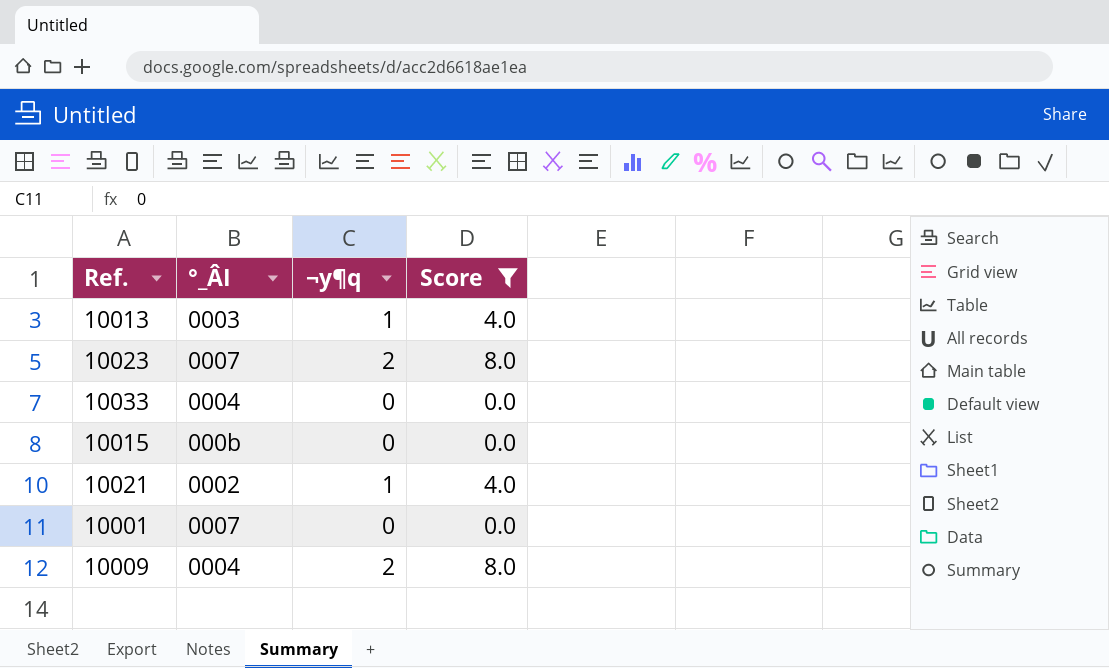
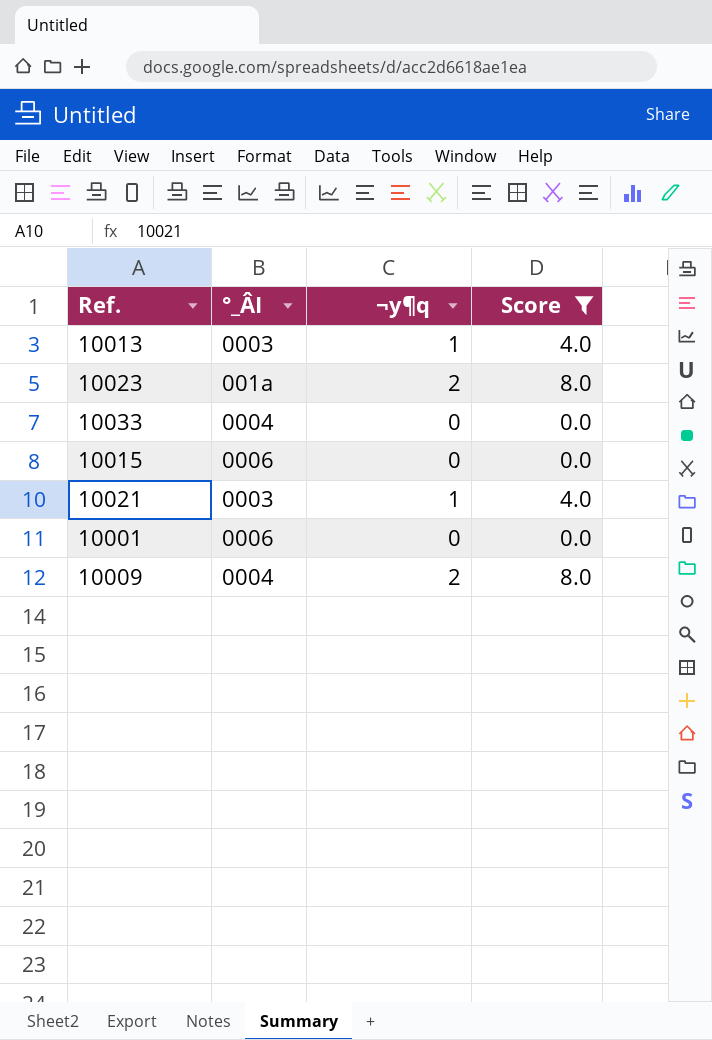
10023 | °_ÂI: 0007 -> 001a
10015 | °_ÂI: 000b -> 0006
10021 | °_ÂI: 0002 -> 0003
10001 | °_ÂI: 0007 -> 0006

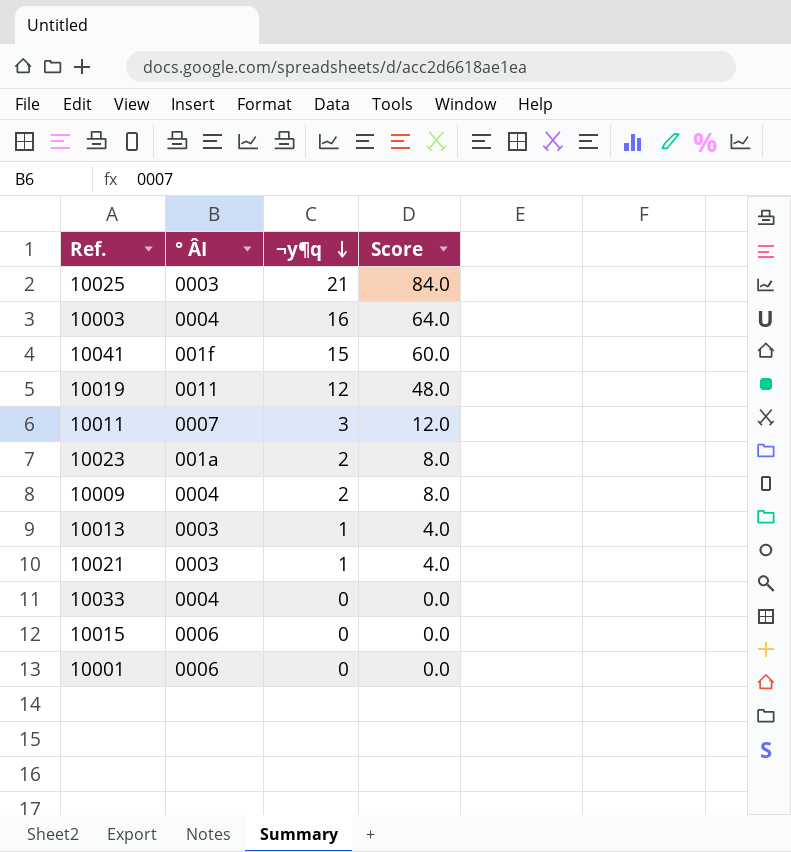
filter: Score <= 8.0 -> none
row order: none -> ¬y¶q descending
column name: °_ÂI -> ° ÂI

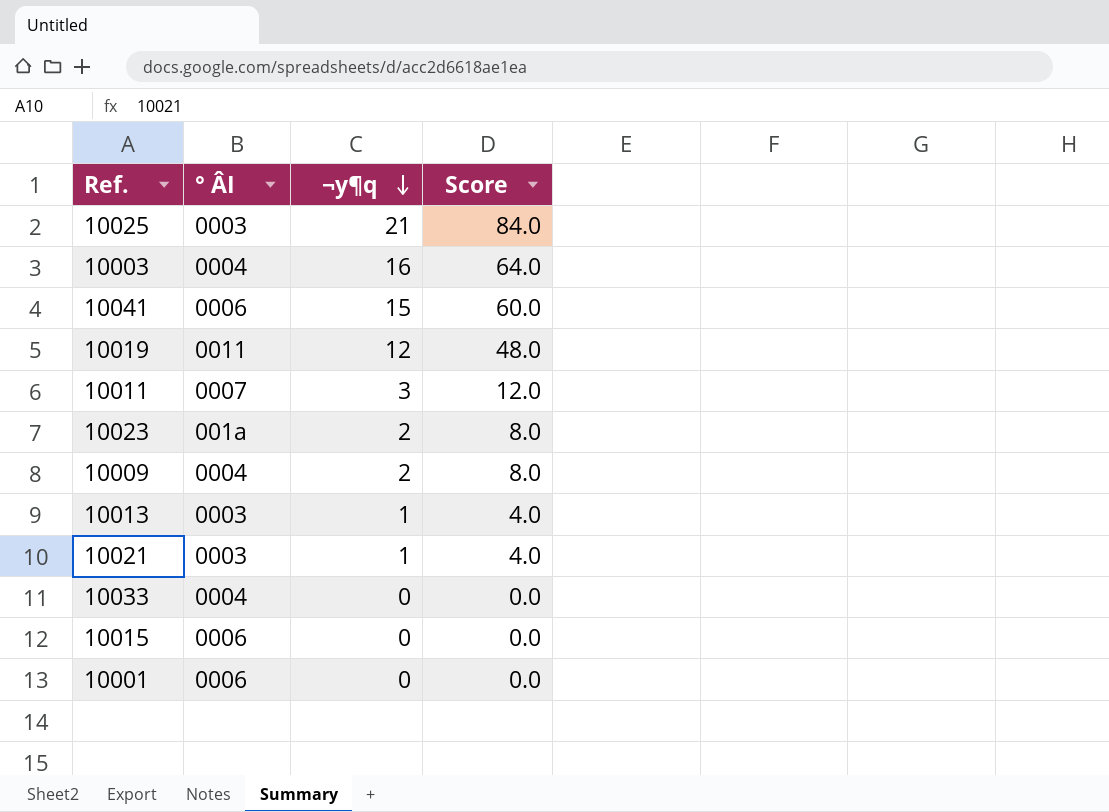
10041 | ° ÂI: 001f -> 0006

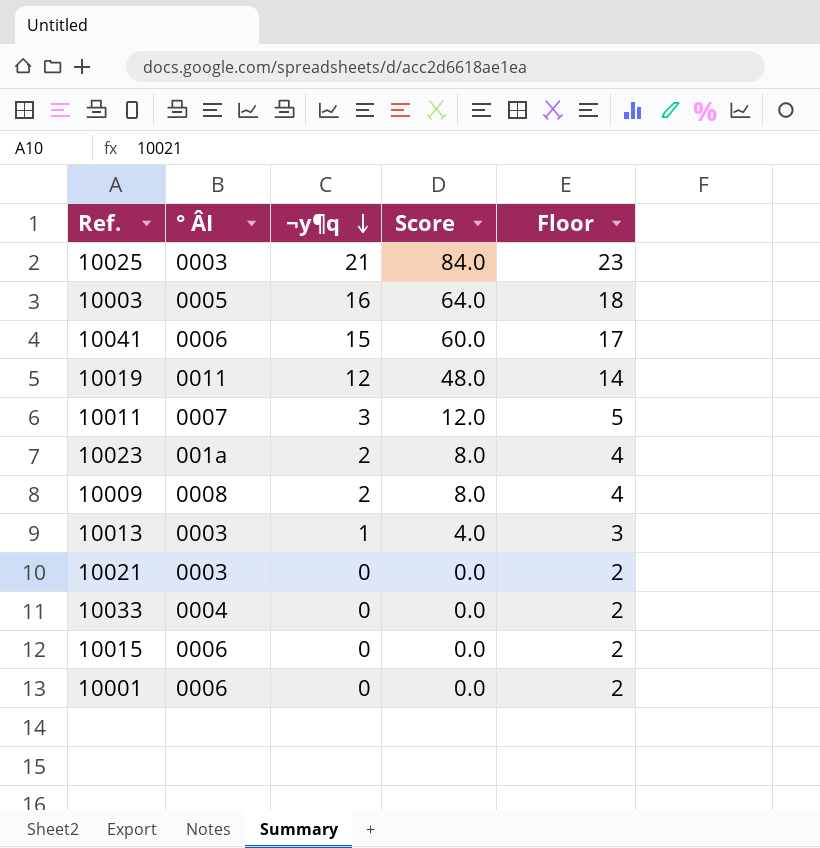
column Floor | formula: none -> [¬y¶q] + 2
10003 | ° ÂI: 0004 -> 0005
10009 | ° ÂI: 0004 -> 0008
10021 | ¬y¶q: 1 -> 0
10021 | Score: 4.0 -> 0.0

